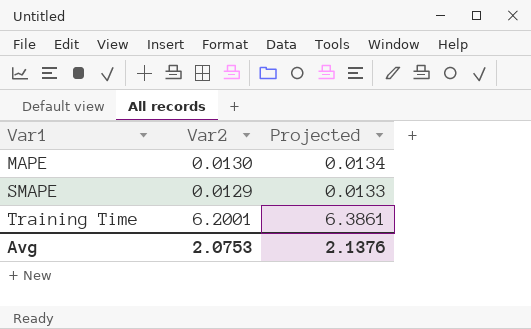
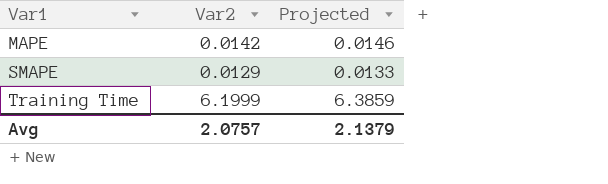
MAPE | Var2: 0.0130 -> 0.0142
MAPE | Projected: 0.0134 -> 0.0146
Training Time | Var2: 6.2001 -> 6.1999
Training Time | Projected: 6.3861 -> 6.3859
Avg | Var2: 2.0753 -> 2.0757
Avg | Projected: 2.1376 -> 2.1379

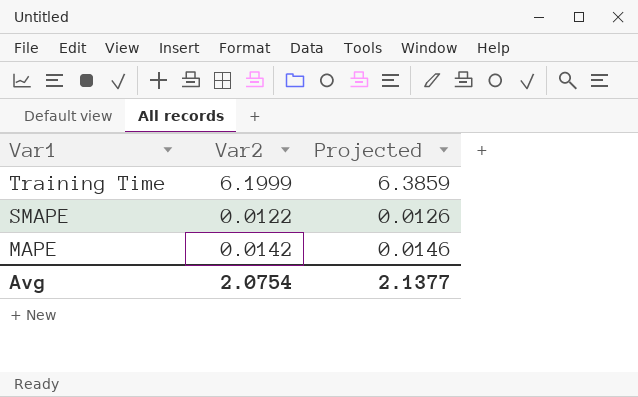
row order: Var1 ascending -> Var1 descending
SMAPE | Var2: 0.0129 -> 0.0122
SMAPE | Projected: 0.0133 -> 0.0126
Avg | Var2: 2.0757 -> 2.0754
Avg | Projected: 2.1379 -> 2.1377

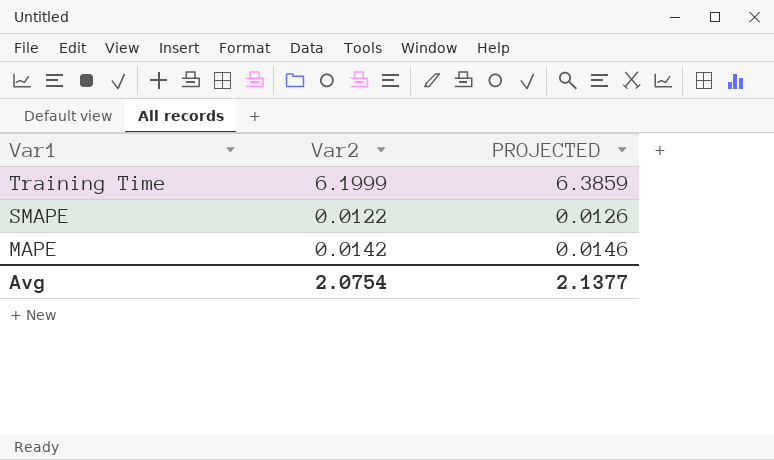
column name: Projected -> PROJECTED

